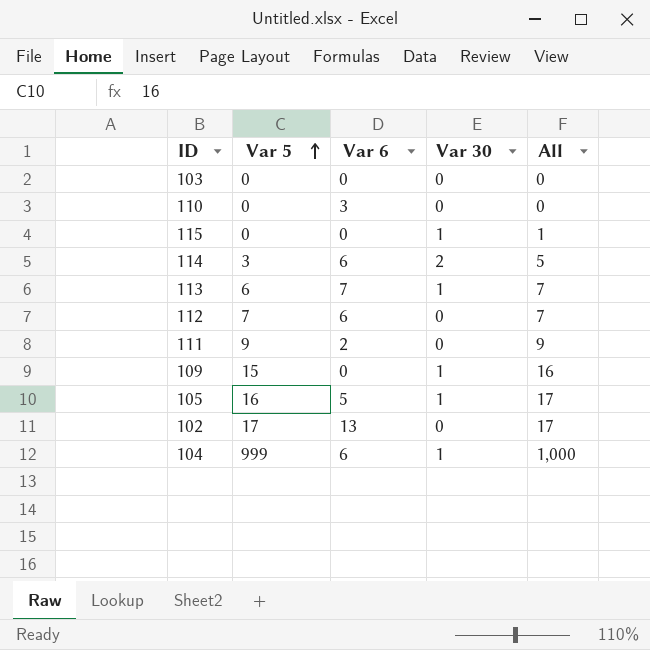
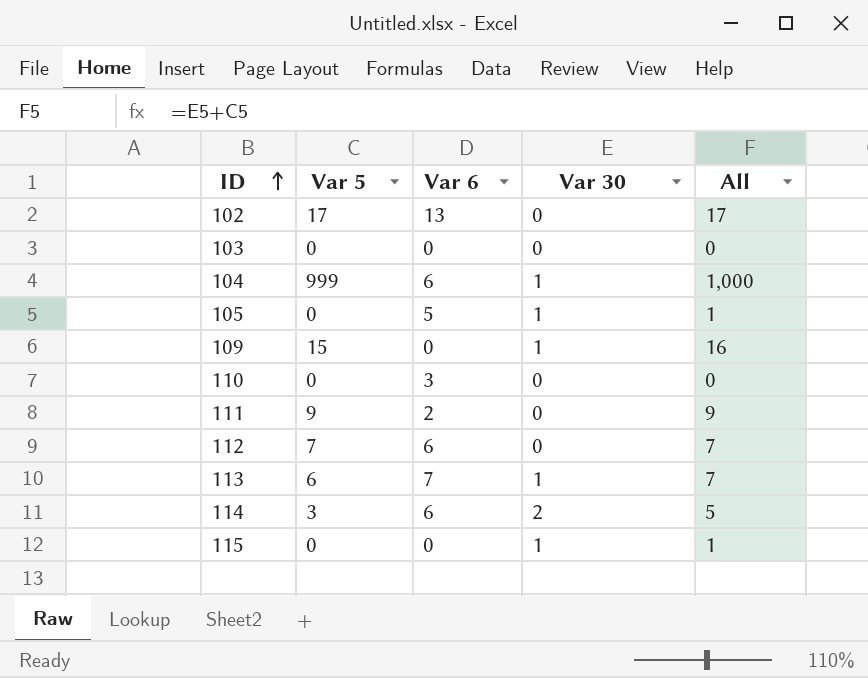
row order: Var 5 ascending -> ID ascending
105 | Var 5: 16 -> 0
105 | All: 17 -> 1

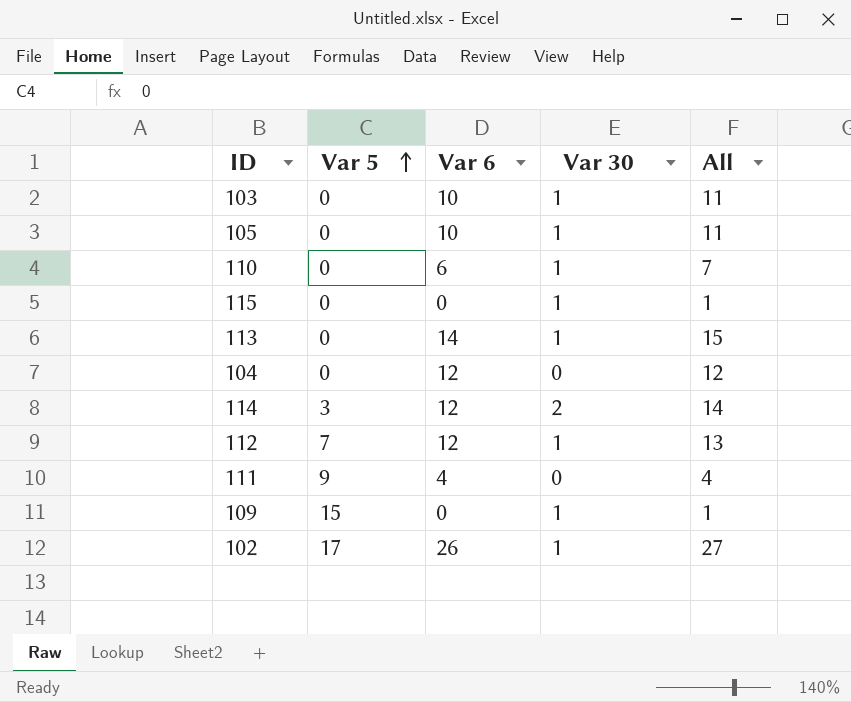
row order: ID ascending -> Var 5 ascending
column All | formula: [Var 5] + [Var 30] -> [Var 6] + [Var 30]
103 | Var 6: 0 -> 10
103 | Var 30: 0 -> 1
105 | Var 6: 5 -> 10
110 | Var 6: 3 -> 6
110 | Var 30: 0 -> 1
113 | Var 5: 6 -> 0
113 | Var 6: 7 -> 14
104 | Var 5: 999 -> 0
104 | Var 6: 6 -> 12
104 | Var 30: 1 -> 0
114 | Var 6: 6 -> 12
112 | Var 6: 6 -> 12
112 | Var 30: 0 -> 1
111 | Var 6: 2 -> 4
102 | Var 6: 13 -> 26
102 | Var 30: 0 -> 1

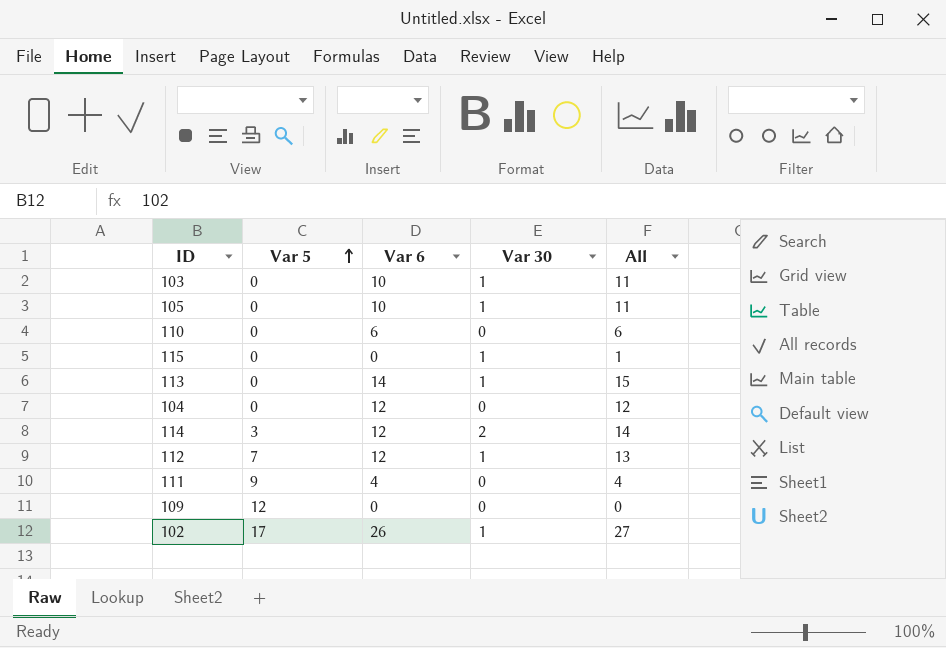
110 | Var 30: 1 -> 0
110 | All: 7 -> 6
109 | Var 5: 15 -> 12
109 | Var 30: 1 -> 0
109 | All: 1 -> 0

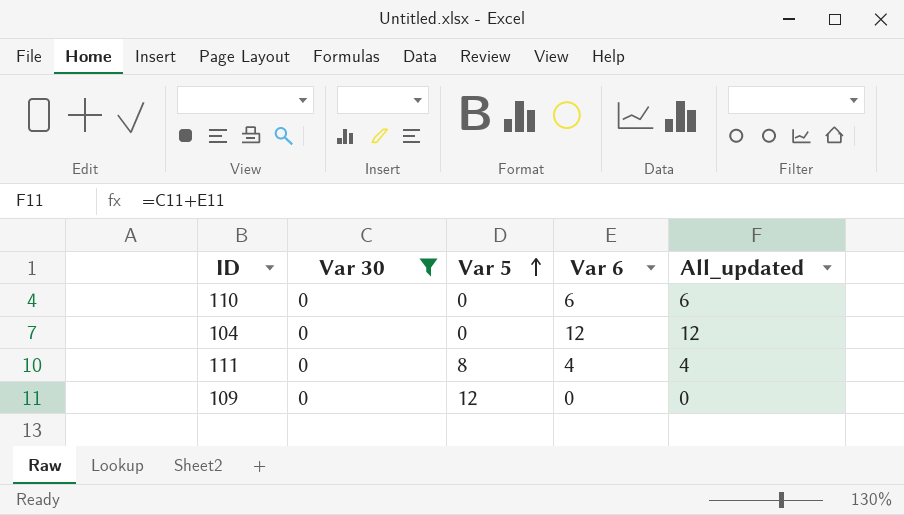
filter: none -> Var 30 = 0
column Var 30 | position: 4 -> 2
column name: All -> All_updated
111 | Var 5: 9 -> 8

